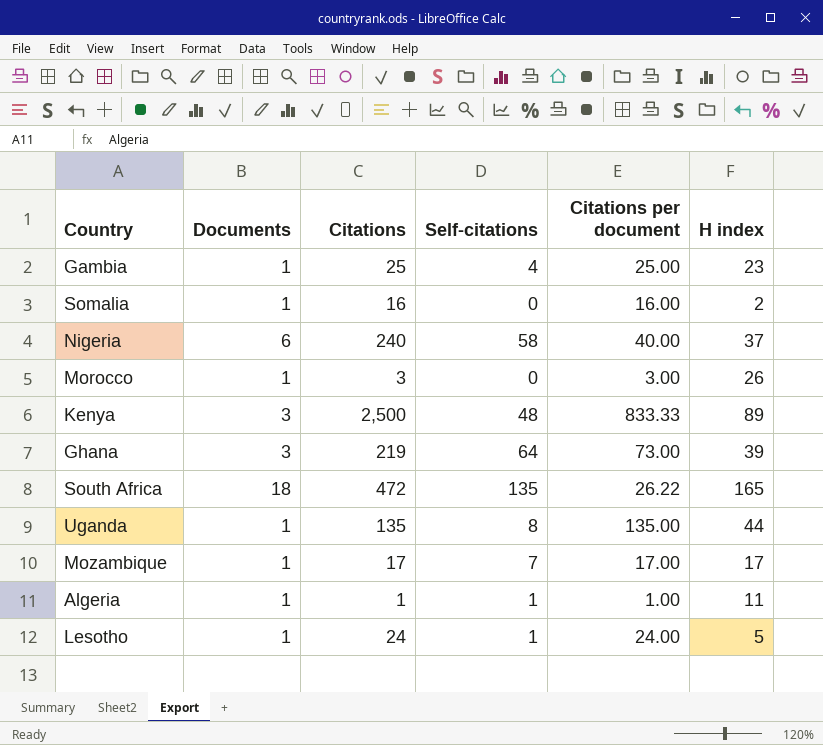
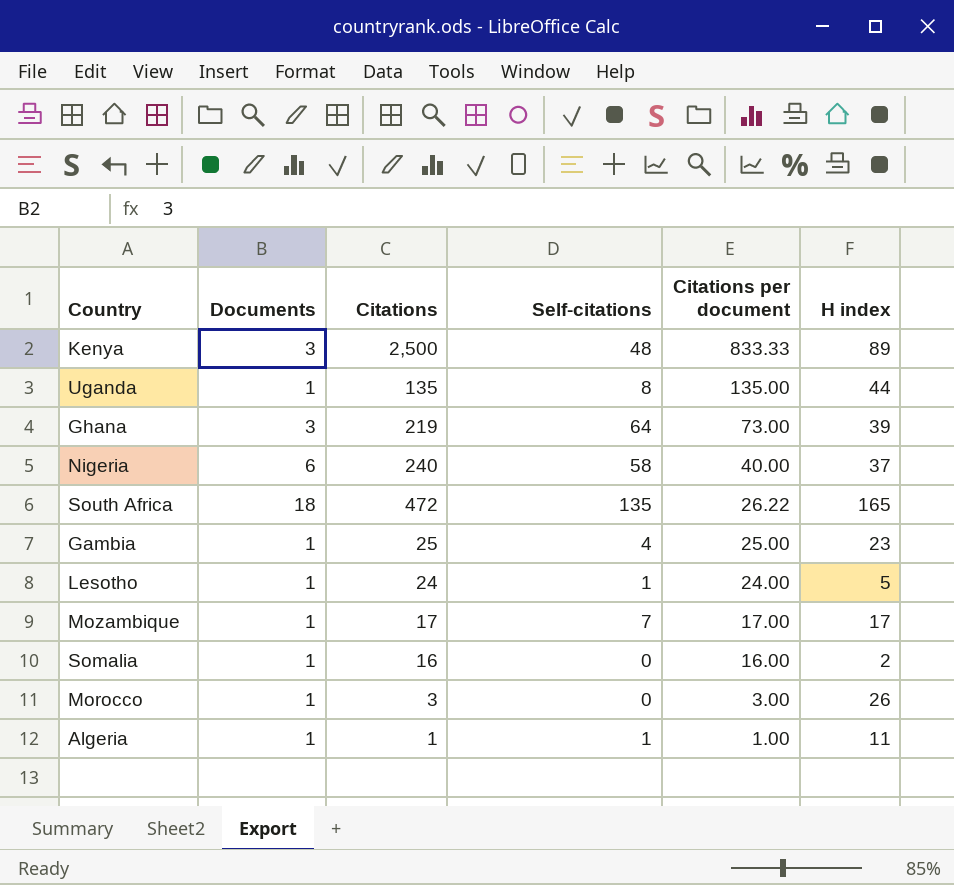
row order: none -> Citations per document descending

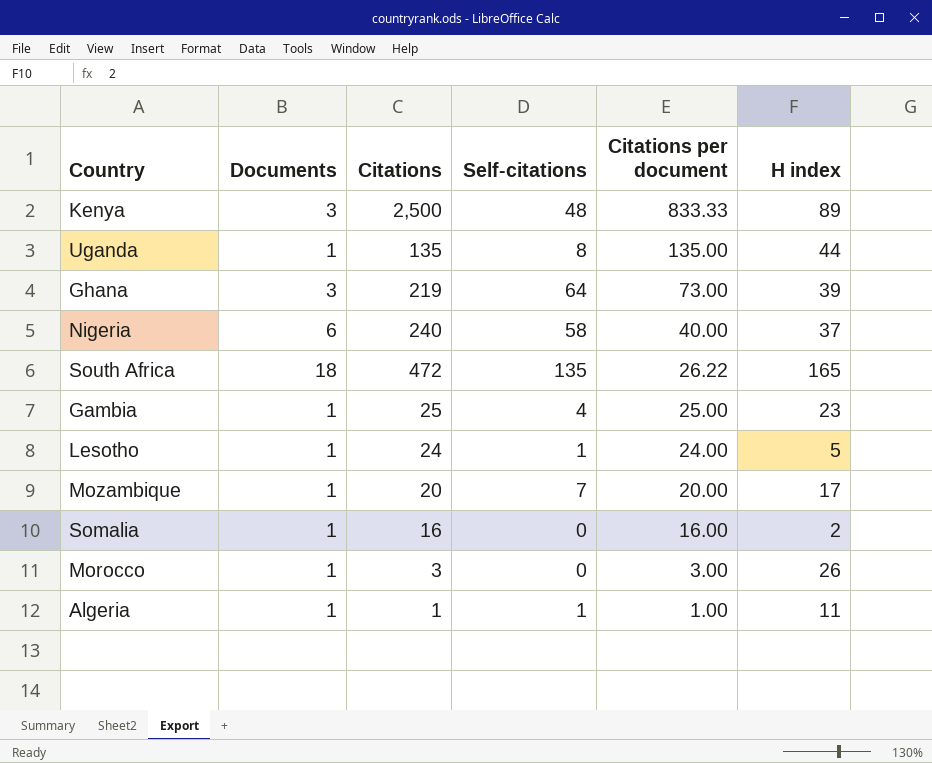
Mozambique | Citations: 17 -> 20
Mozambique | Citations per document: 17.00 -> 20.00

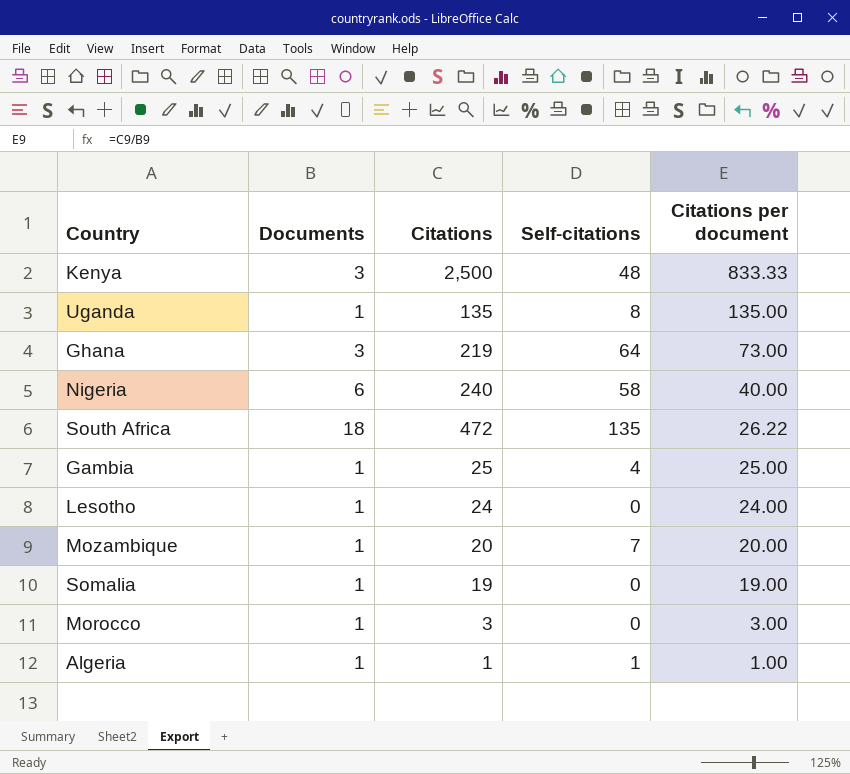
column H index | position: 6 -> none
Lesotho | Self-citations: 1 -> 0
Somalia | Citations: 16 -> 19
Somalia | Citations per document: 16.00 -> 19.00

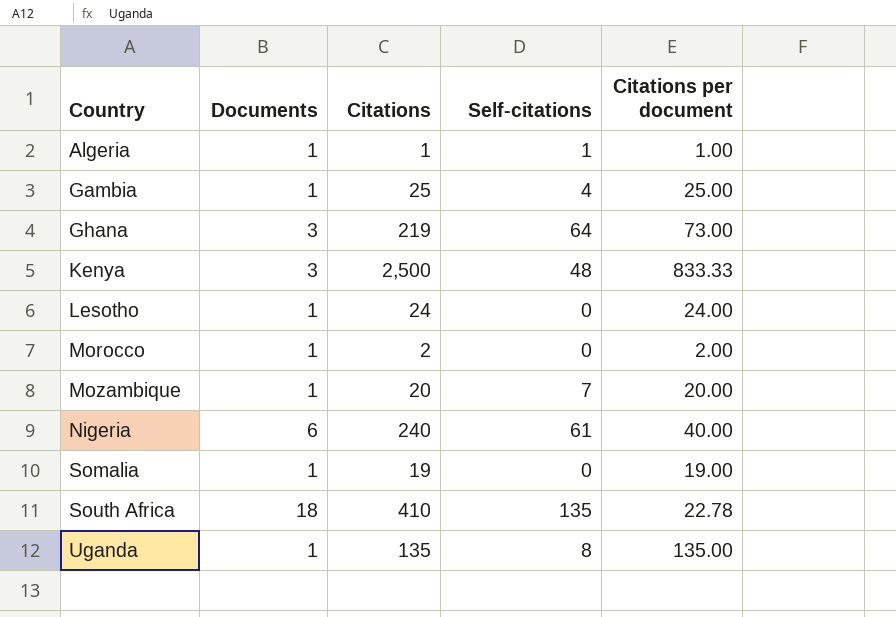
row order: Citations per document descending -> Country ascending
Morocco | Citations: 3 -> 2
Morocco | Citations per document: 3.00 -> 2.00
Nigeria | Self-citations: 58 -> 61
South Africa | Citations: 472 -> 410
South Africa | Citations per document: 26.22 -> 22.78

